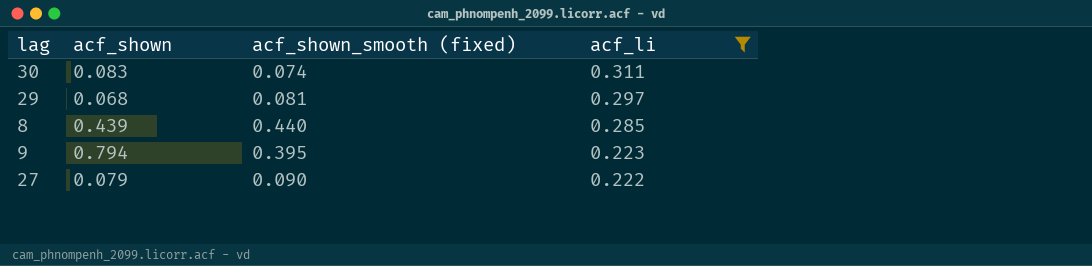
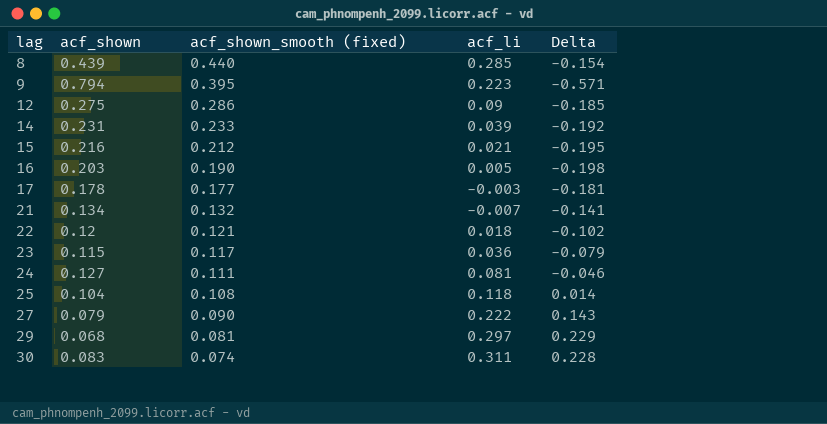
filter: acf_li >= 0.222 -> none
row order: acf_li descending -> lag ascending
column Delta | formula: none -> [acf_li] - [acf_shown]

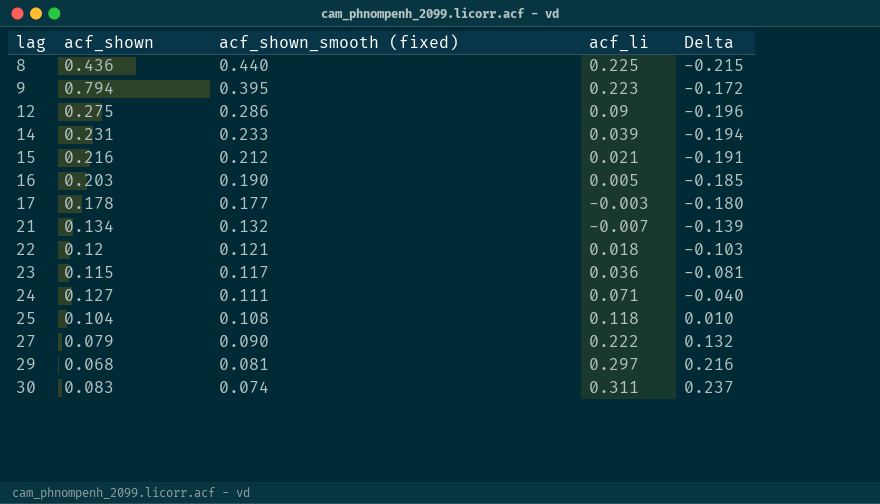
column Delta | formula: [acf_li] - [acf_shown] -> [acf_li] - [acf_shown_smooth (fixed)]
8 | acf_shown: 0.439 -> 0.436
8 | acf_li: 0.285 -> 0.225
24 | acf_li: 0.081 -> 0.071

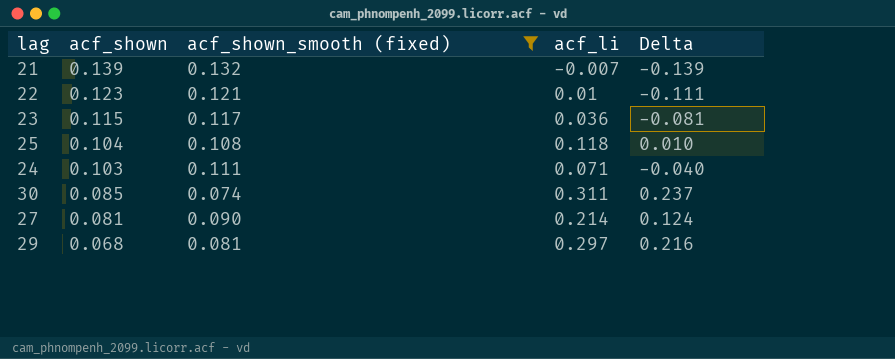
filter: none -> acf_shown_smooth (fixed) <= 0.132
row order: lag ascending -> acf_shown descending
21 | acf_shown: 0.134 -> 0.139
22 | acf_shown: 0.12 -> 0.123
22 | acf_li: 0.018 -> 0.01
22 | Delta: -0.103 -> -0.111
24 | acf_shown: 0.127 -> 0.103
30 | acf_shown: 0.083 -> 0.085
27 | acf_shown: 0.079 -> 0.081
27 | acf_li: 0.222 -> 0.214
27 | Delta: 0.132 -> 0.124

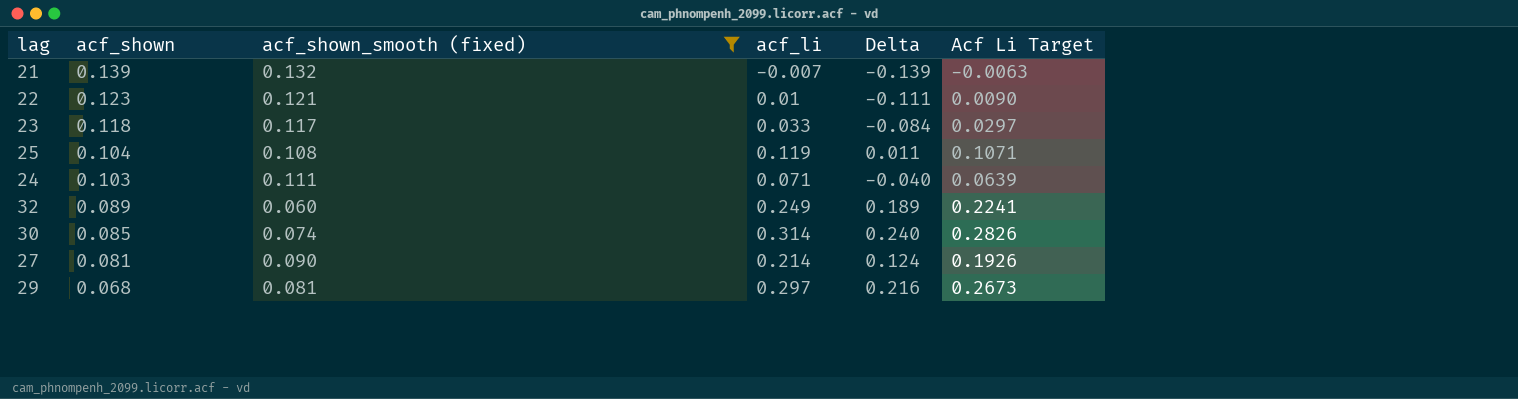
column Acf Li Target | formula: none -> [acf_li] * 0.9
23 | acf_shown: 0.115 -> 0.118
23 | acf_li: 0.036 -> 0.033
23 | Delta: -0.081 -> -0.084
25 | acf_li: 0.118 -> 0.119
25 | Delta: 0.010 -> 0.011
row 32: none -> 0.089 | 0.060 | 0.249 | 0.189 | 0.2241
30 | acf_li: 0.311 -> 0.314
30 | Delta: 0.237 -> 0.240

